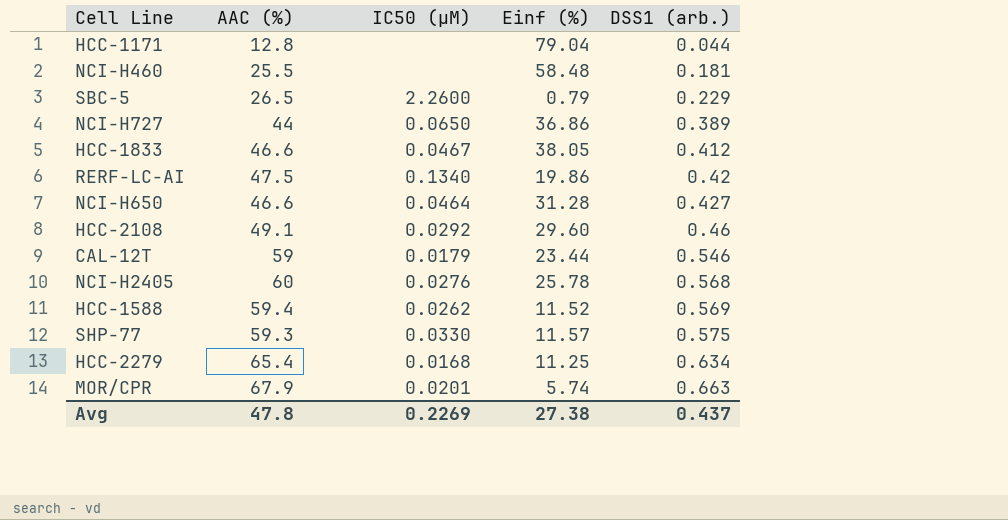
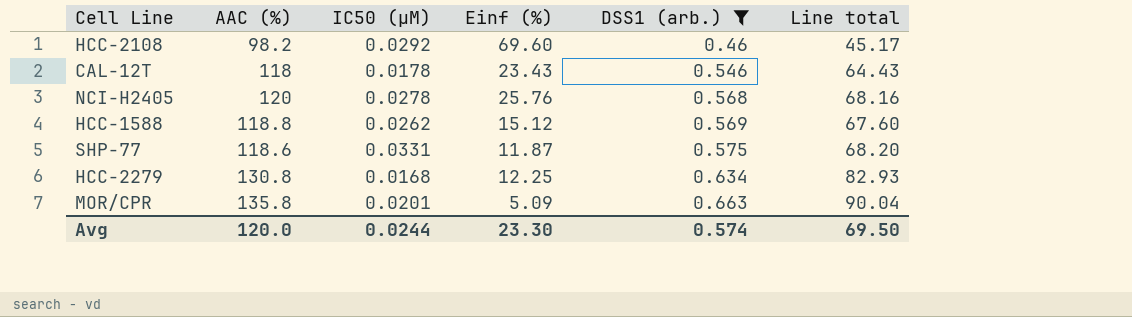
filter: none -> DSS1 (arb.) >= 0.46
column Line total | formula: none -> [AAC (%)] * [DSS1 (arb.)]
HCC-2108 | AAC (%): 49.1 -> 98.2
HCC-2108 | Einf (%): 29.60 -> 69.60
CAL-12T | AAC (%): 59 -> 118
CAL-12T | IC50 (µM): 0.0179 -> 0.0178
CAL-12T | Einf (%): 23.44 -> 23.43
NCI-H2405 | AAC (%): 60 -> 120
NCI-H2405 | IC50 (µM): 0.0276 -> 0.0278
NCI-H2405 | Einf (%): 25.78 -> 25.76
HCC-1588 | AAC (%): 59.4 -> 118.8
HCC-1588 | Einf (%): 11.52 -> 15.12
SHP-77 | AAC (%): 59.3 -> 118.6
SHP-77 | IC50 (µM): 0.0330 -> 0.0331
SHP-77 | Einf (%): 11.57 -> 11.87
HCC-2279 | AAC (%): 65.4 -> 130.8
HCC-2279 | Einf (%): 11.25 -> 12.25
MOR/CPR | AAC (%): 67.9 -> 135.8
MOR/CPR | Einf (%): 5.74 -> 5.09
Avg | AAC (%): 47.8 -> 120.0
Avg | IC50 (µM): 0.2269 -> 0.0244
Avg | Einf (%): 27.38 -> 23.30
Avg | DSS1 (arb.): 0.437 -> 0.574

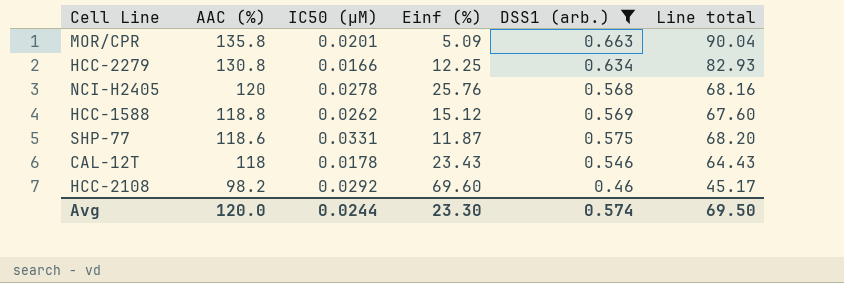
row order: DSS1 (arb.) ascending -> AAC (%) descending
HCC-2279 | IC50 (µM): 0.0168 -> 0.0166

